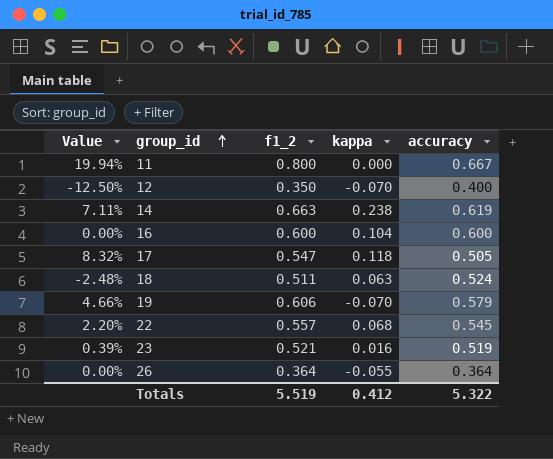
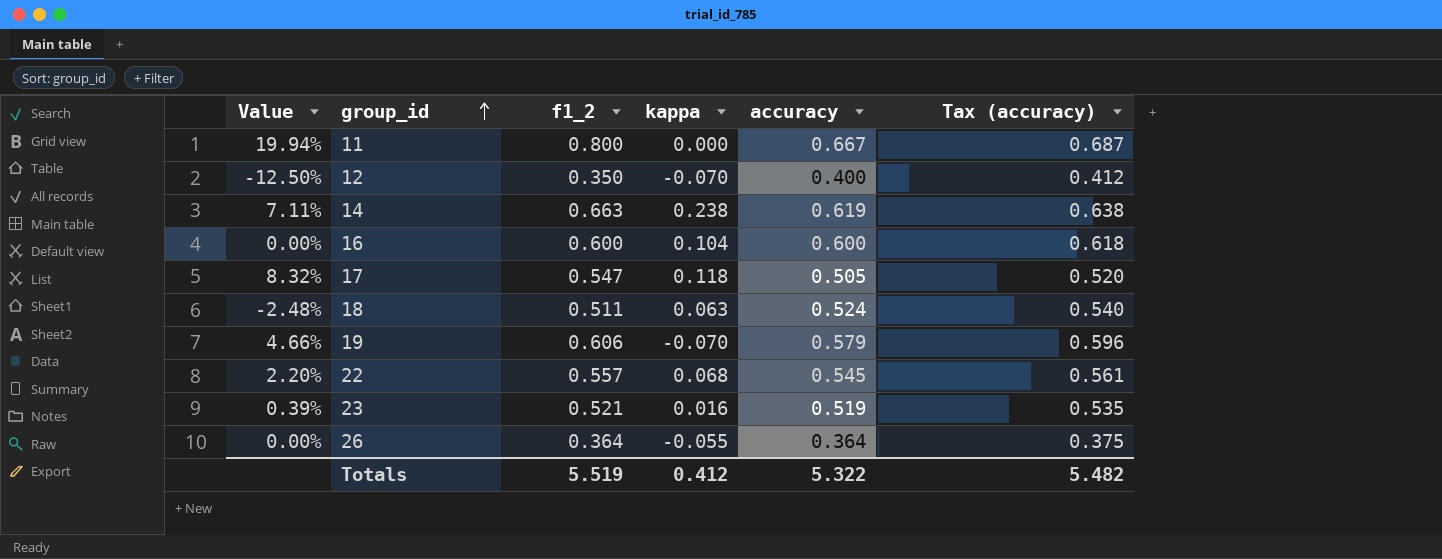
column Tax (accuracy) | formula: none -> [accuracy] * 1.03

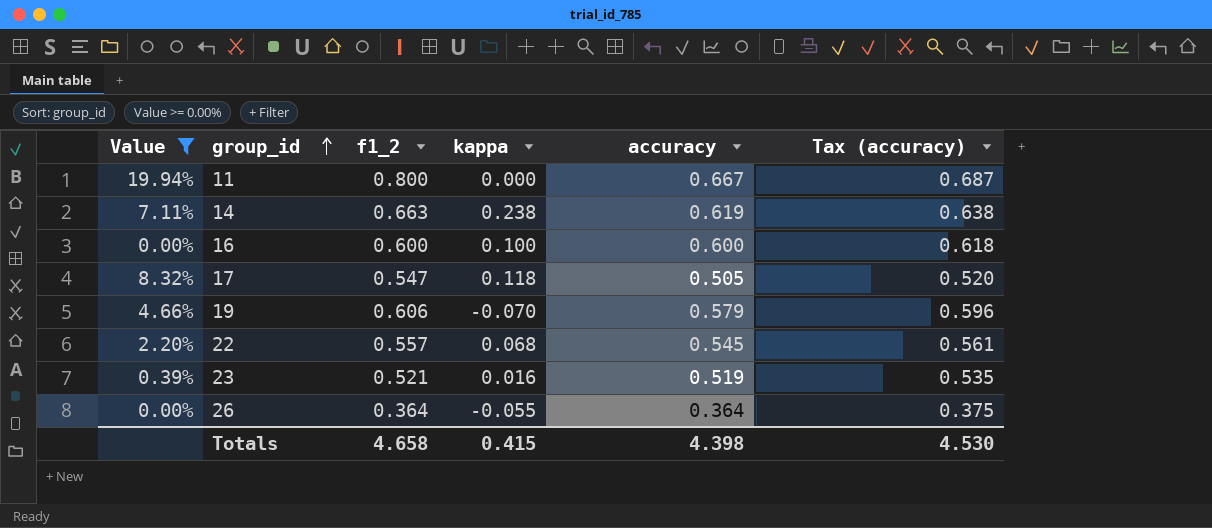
filter: none -> Value >= 0.00%
16 | kappa: 0.104 -> 0.100
Totals | f1_2: 5.519 -> 4.658
Totals | kappa: 0.412 -> 0.415
Totals | accuracy: 5.322 -> 4.398
Totals | Tax (accuracy): 5.482 -> 4.530

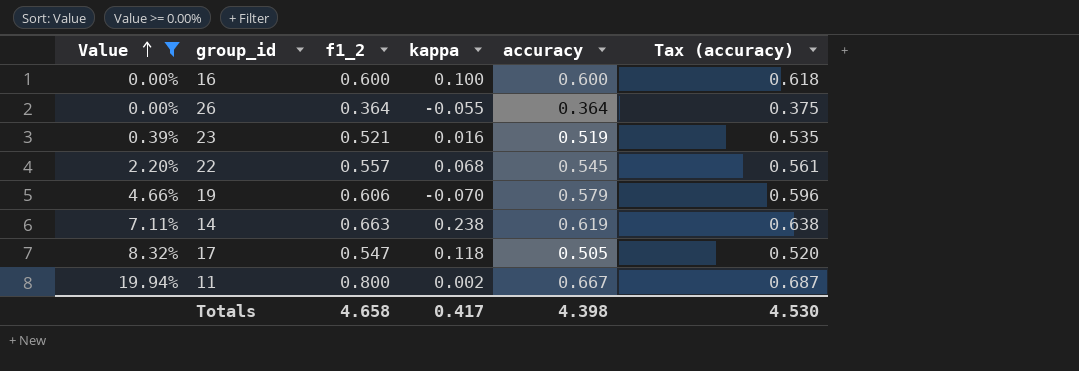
row order: group_id ascending -> Value ascending
11 | kappa: 0.000 -> 0.002
Totals | kappa: 0.415 -> 0.417

